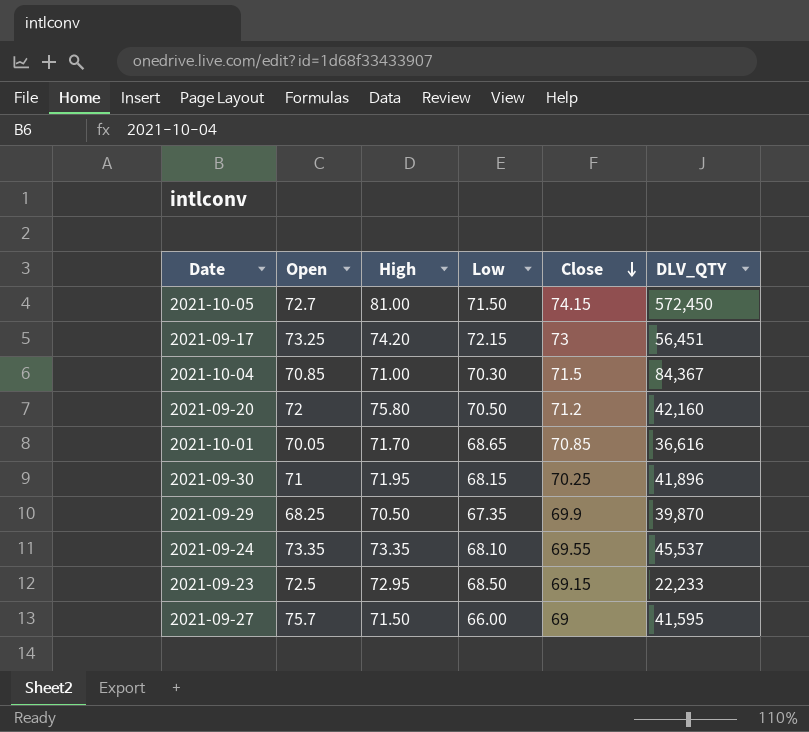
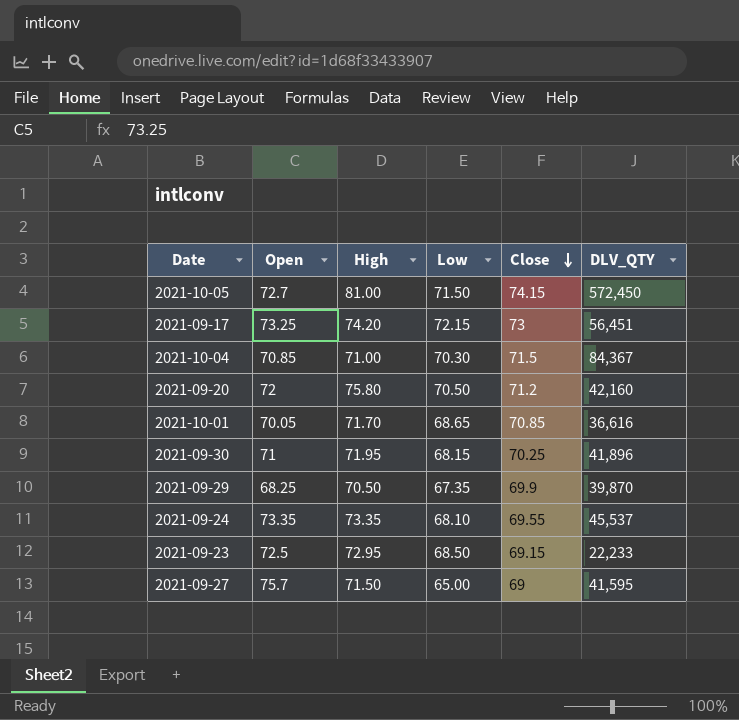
2021-09-27 | Low: 66.00 -> 65.00

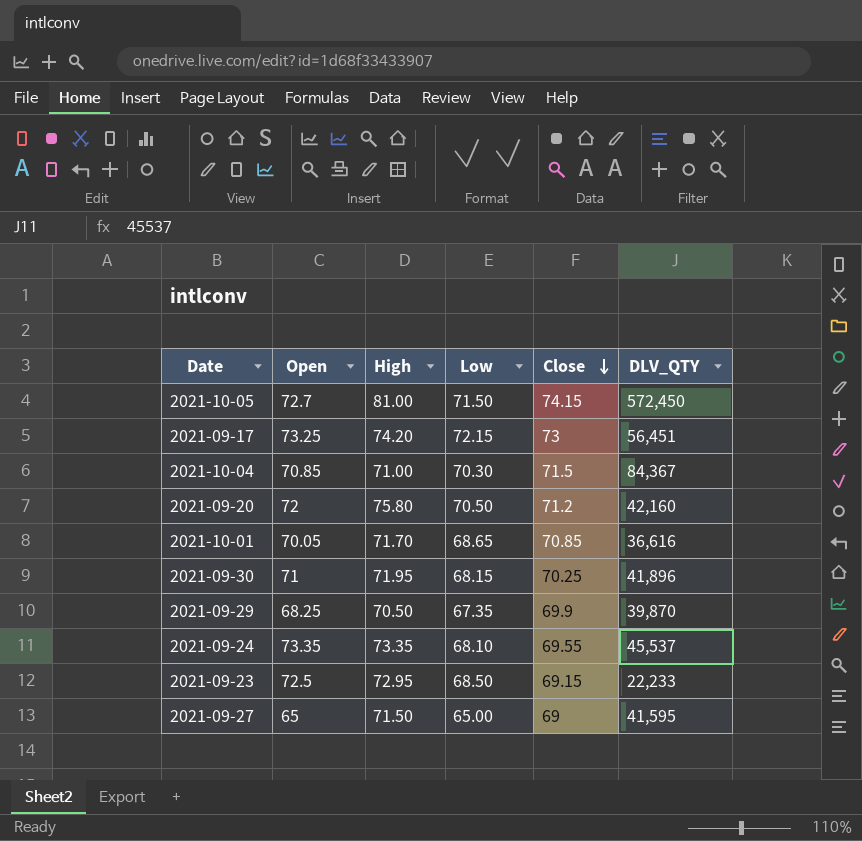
2021-09-27 | Open: 75.7 -> 65

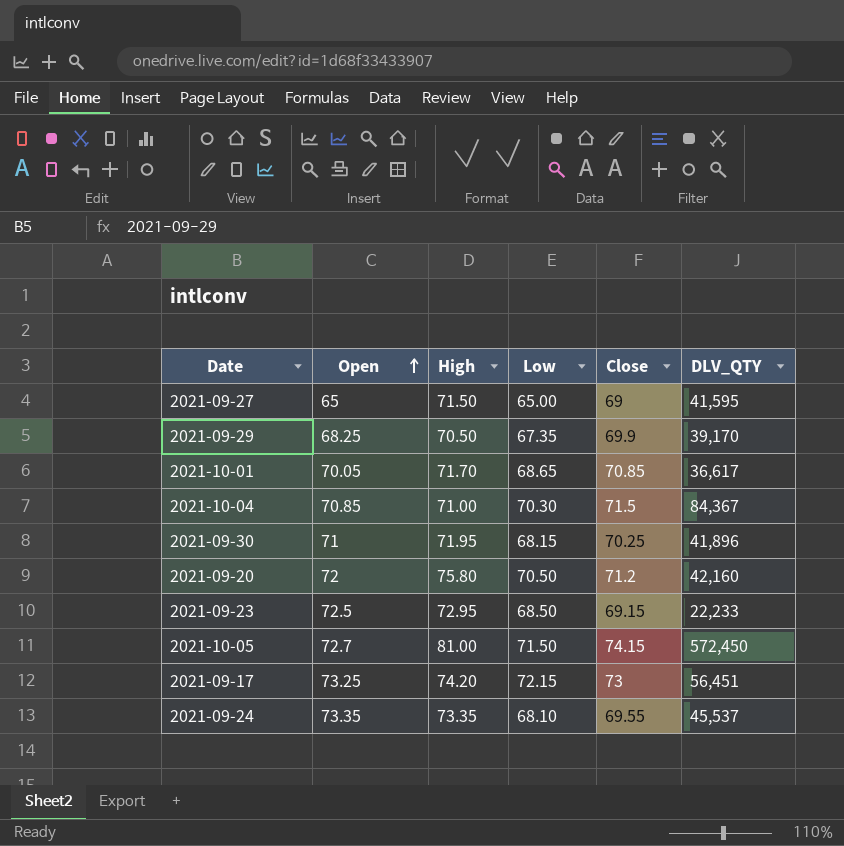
row order: Close descending -> Open ascending
2021-09-29 | DLV_QTY: 39,870 -> 39,170
2021-10-01 | DLV_QTY: 36,616 -> 36,617

